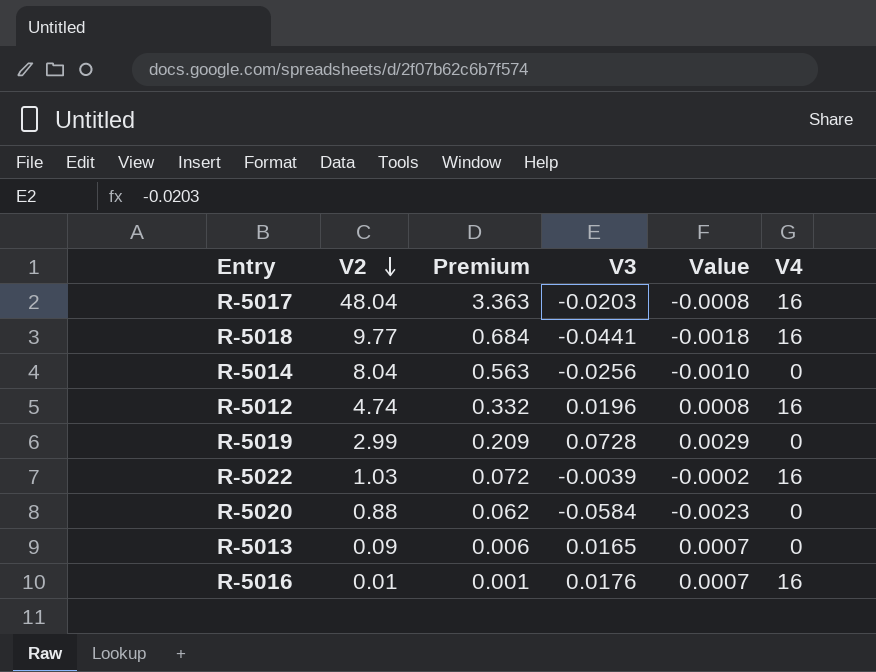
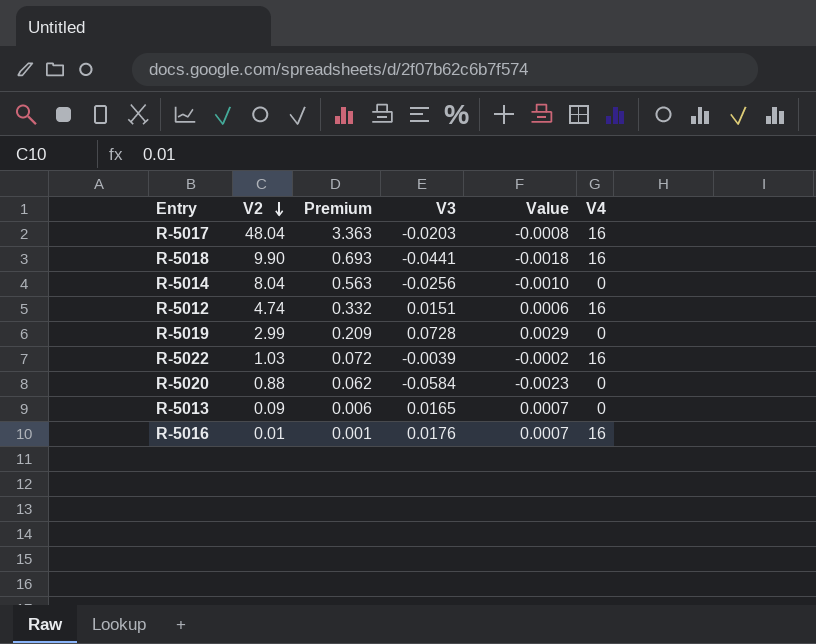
R-5018 | V2: 9.77 -> 9.90
R-5018 | Premium: 0.684 -> 0.693
R-5012 | V3: 0.0196 -> 0.0151
R-5012 | Value: 0.0008 -> 0.0006

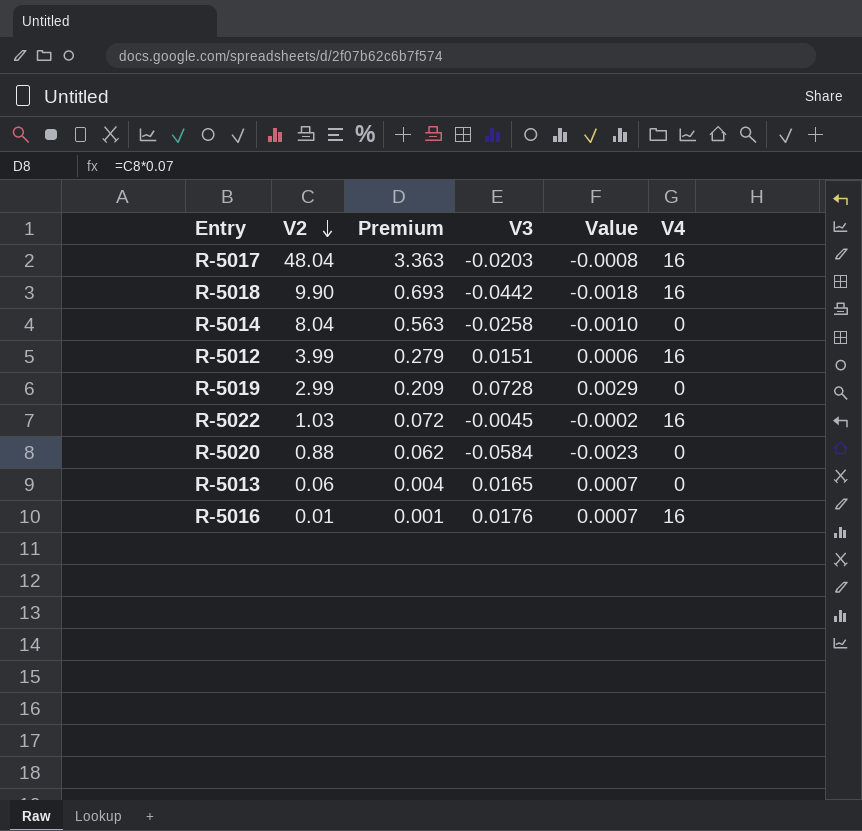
R-5018 | V3: -0.0441 -> -0.0442
R-5014 | V3: -0.0256 -> -0.0258
R-5012 | V2: 4.74 -> 3.99
R-5012 | Premium: 0.332 -> 0.279
R-5022 | V3: -0.0039 -> -0.0045
R-5013 | V2: 0.09 -> 0.06
R-5013 | Premium: 0.006 -> 0.004

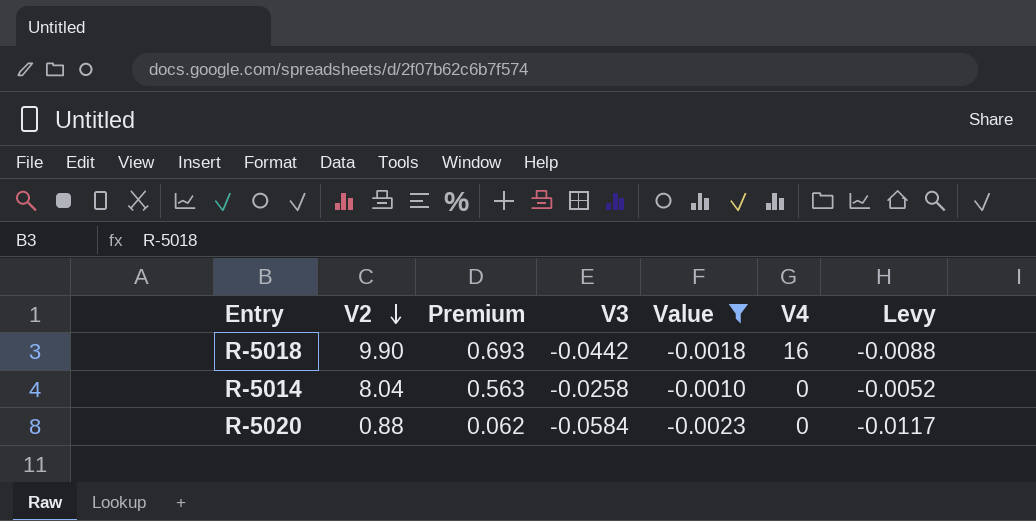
filter: none -> Value <= -0.0010
column Levy | formula: none -> [V3] * 0.2

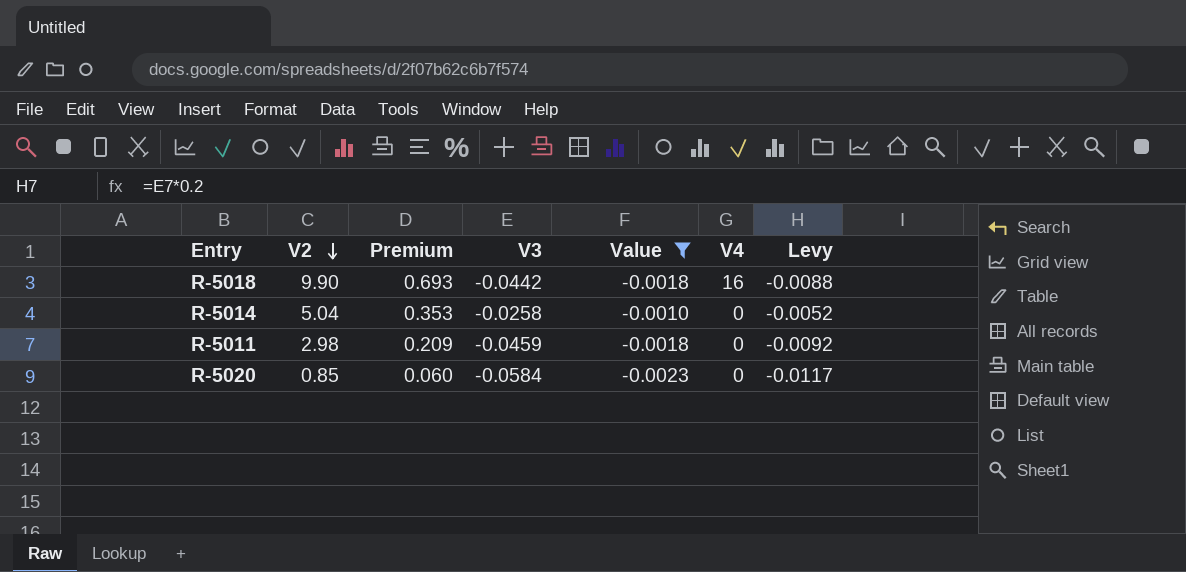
R-5014 | V2: 8.04 -> 5.04
R-5014 | Premium: 0.563 -> 0.353
row R-5011: none -> 2.98 | 0.209 | -0.0459 | -0.0018 | 0 | -0.0092
R-5020 | V2: 0.88 -> 0.85
R-5020 | Premium: 0.062 -> 0.060

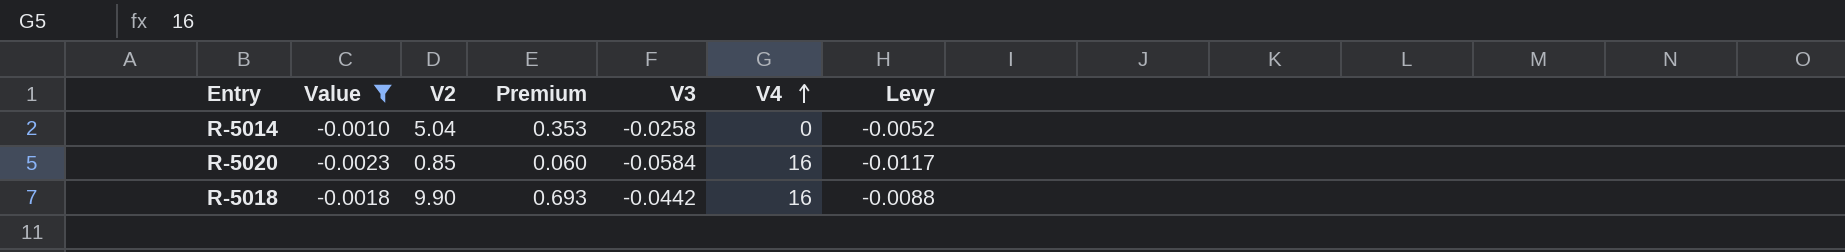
row order: V2 descending -> V4 ascending
column Value | position: 5 -> 2
row R-5011: 2.98 | 0.209 | -0.0459 | -0.0018 | 0 | -0.0092 -> none
R-5020 | V4: 0 -> 16

